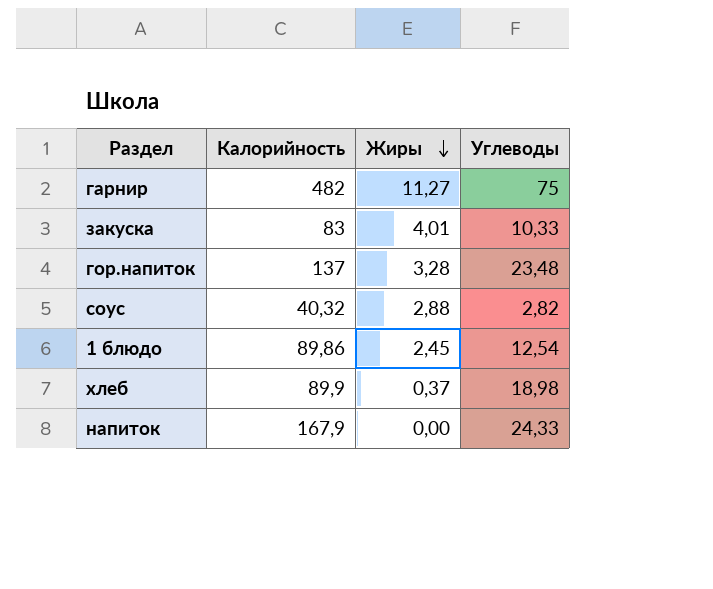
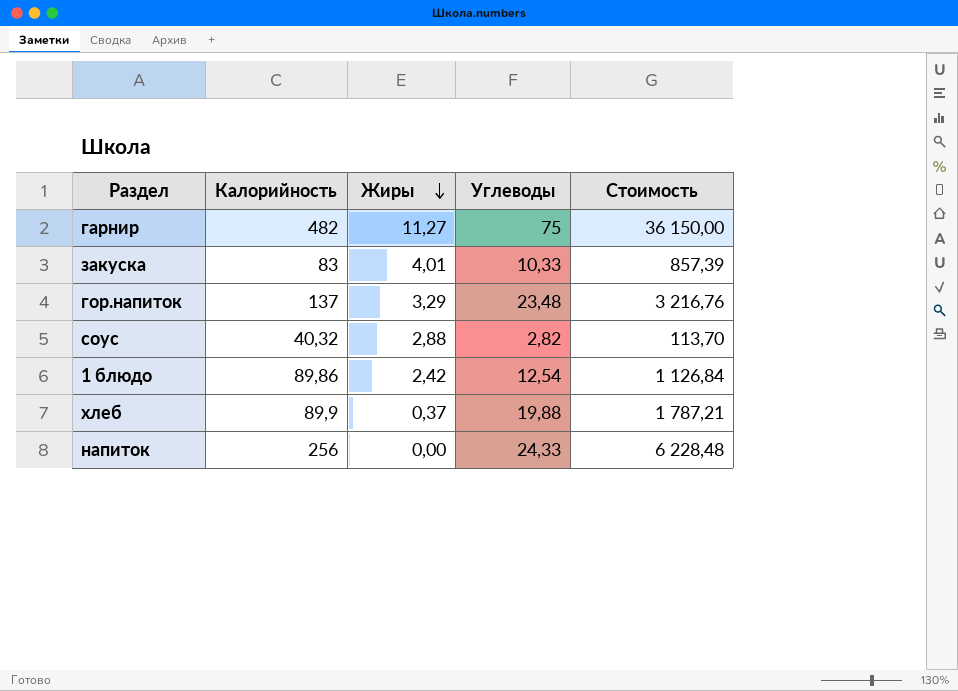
column Стоимость | formula: none -> [Калорийность] * [Углеводы]
гор.напиток | Жиры: 3,28 -> 3,29
1 блюдо | Жиры: 2,45 -> 2,42
хлеб | Углеводы: 18,98 -> 19,88
напиток | Калорийность: 167,9 -> 256

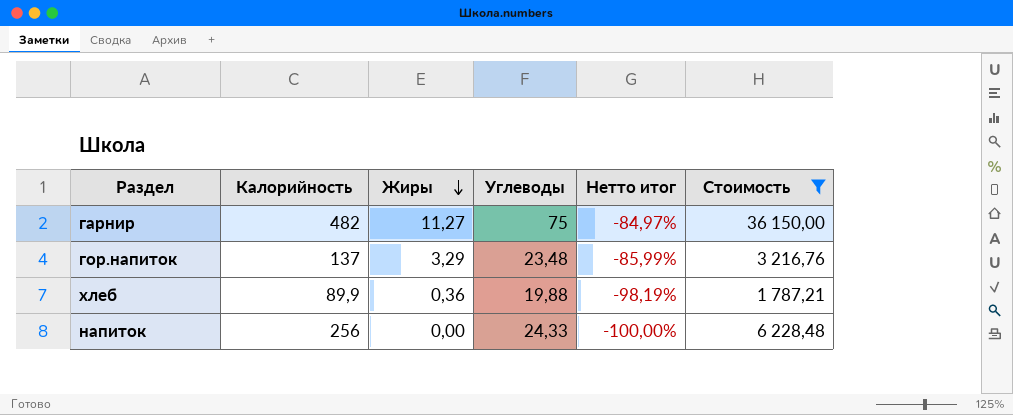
filter: none -> Стоимость >= 1 787,21
column Нетто итог | formula: none -> ([Жиры] - [Углеводы]) / [Углеводы]
хлеб | Жиры: 0,37 -> 0,36

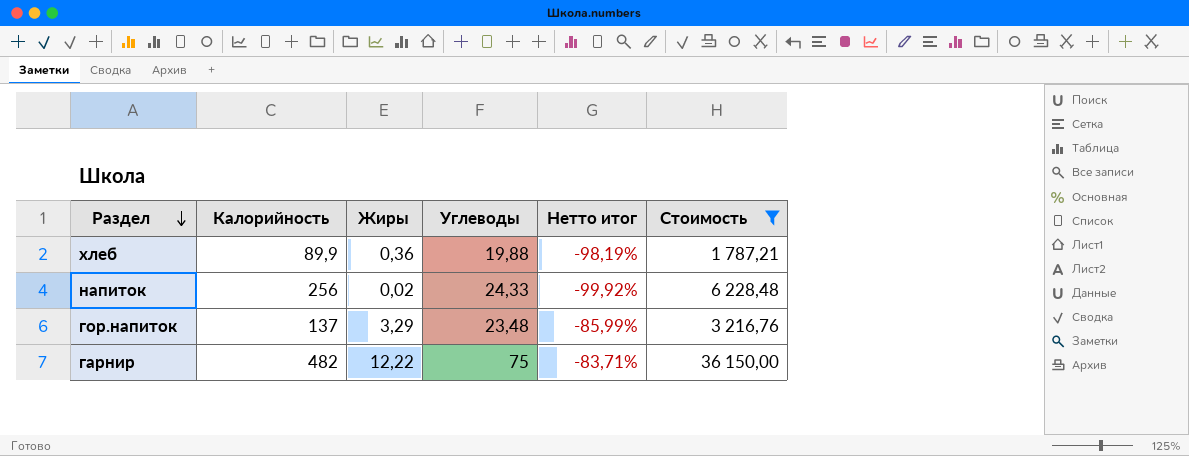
row order: Жиры descending -> Раздел descending
напиток | Жиры: 0,00 -> 0,02
напиток | Нетто итог: -100,00% -> -99,92%
гарнир | Жиры: 11,27 -> 12,22
гарнир | Нетто итог: -84,97% -> -83,71%

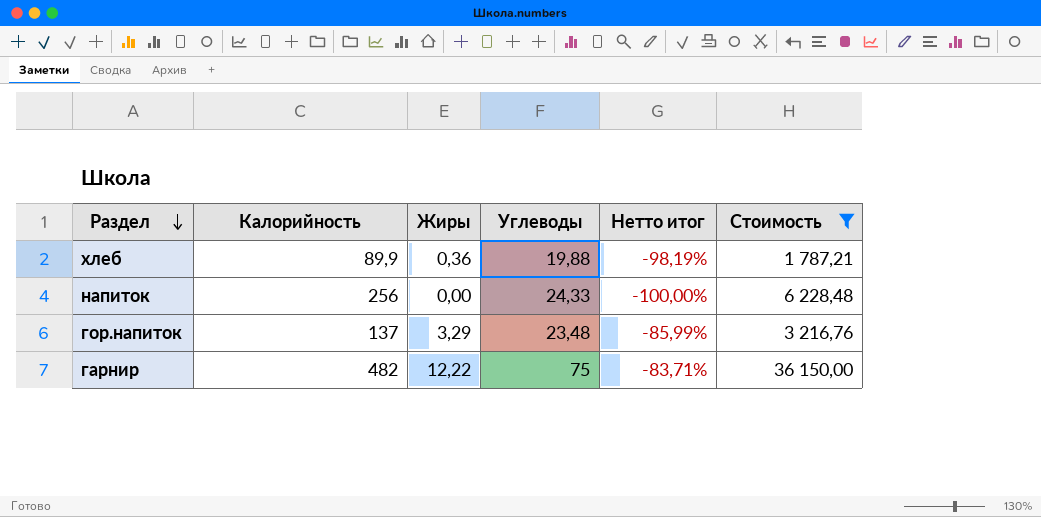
напиток | Жиры: 0,02 -> 0,00
напиток | Нетто итог: -99,92% -> -100,00%

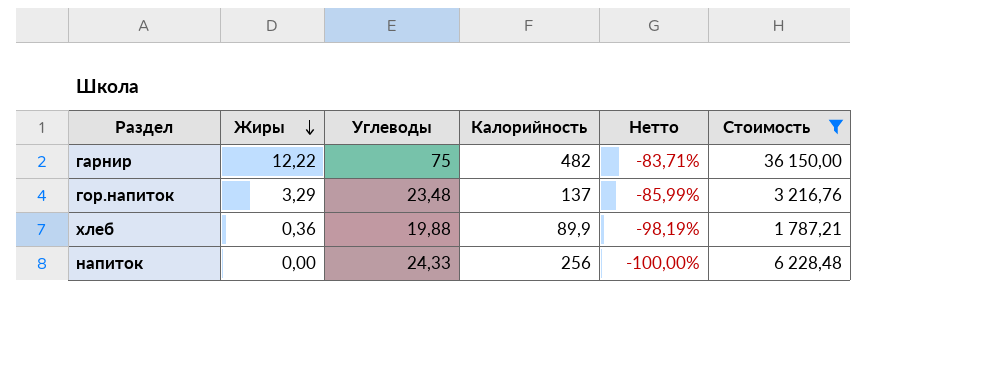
row order: Раздел descending -> Жиры descending
column Калорийность | position: 2 -> 4
column name: Нетто итог -> Нетто

